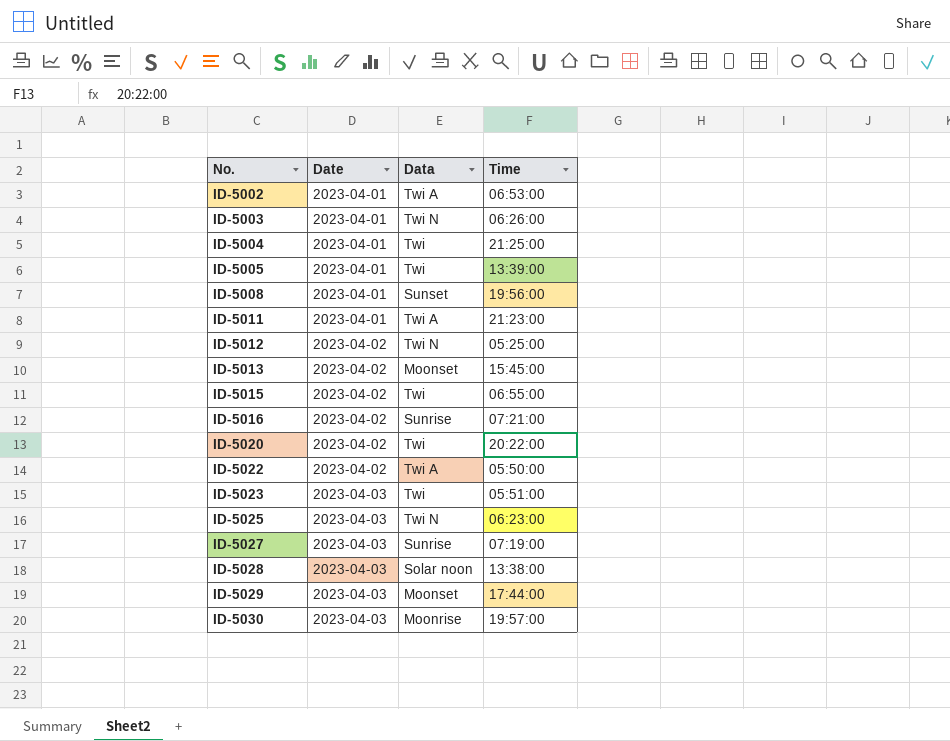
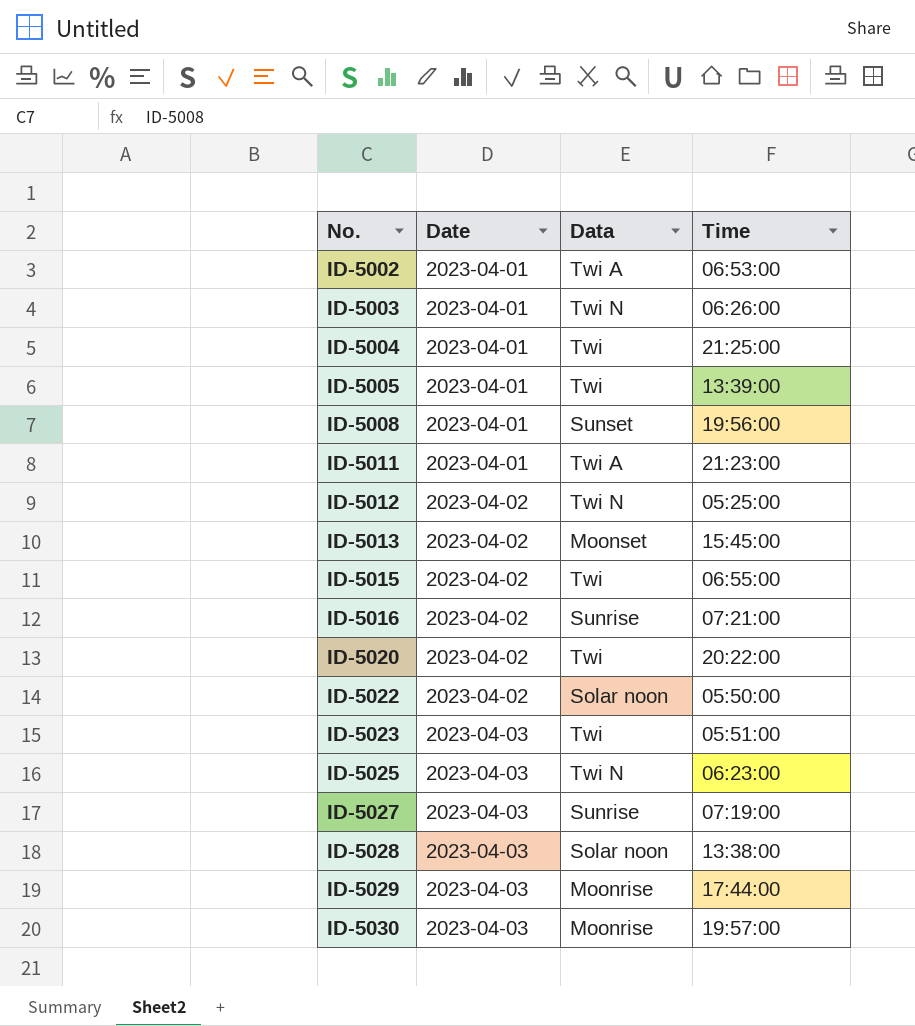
ID-5022 | Data: Twi A -> Solar noon
ID-5029 | Data: Moonset -> Moonrise

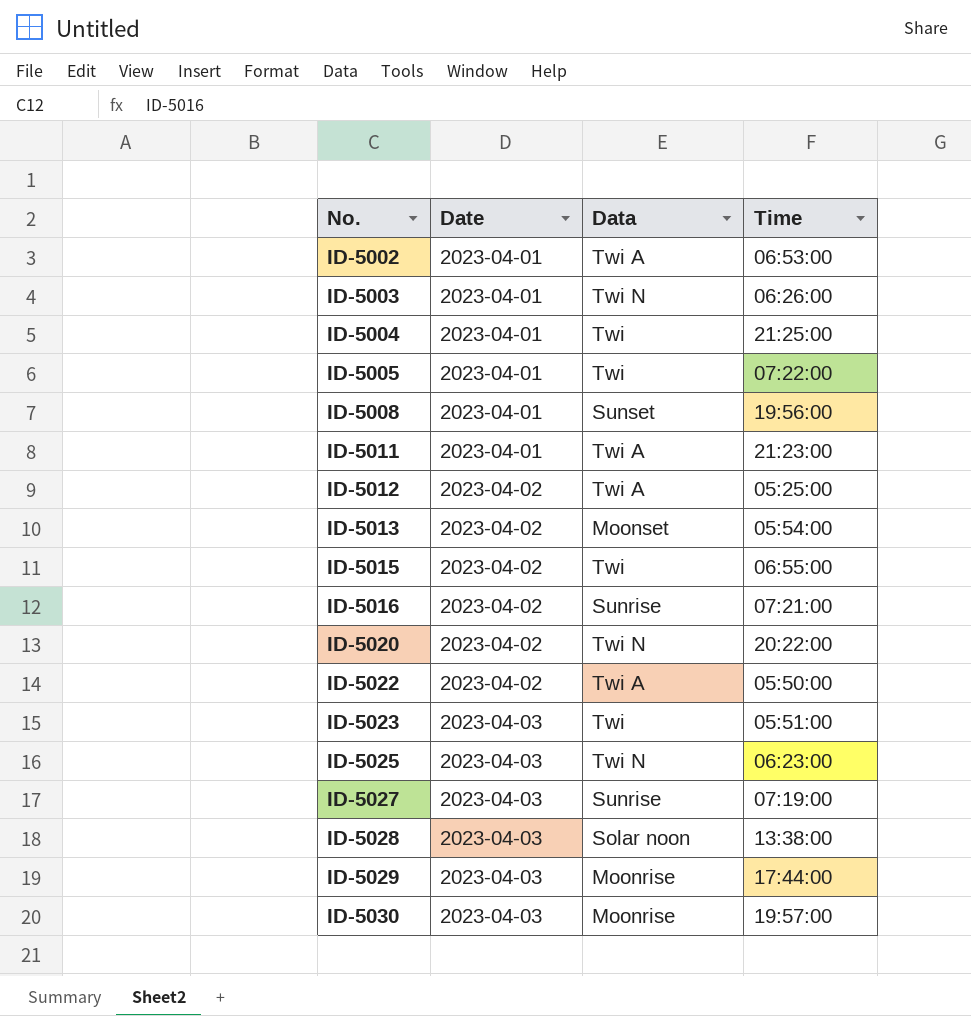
ID-5005 | Time: 13:39:00 -> 07:22:00
ID-5012 | Data: Twi N -> Twi A
ID-5013 | Time: 15:45:00 -> 05:54:00
ID-5020 | Data: Twi -> Twi N
ID-5022 | Data: Solar noon -> Twi A

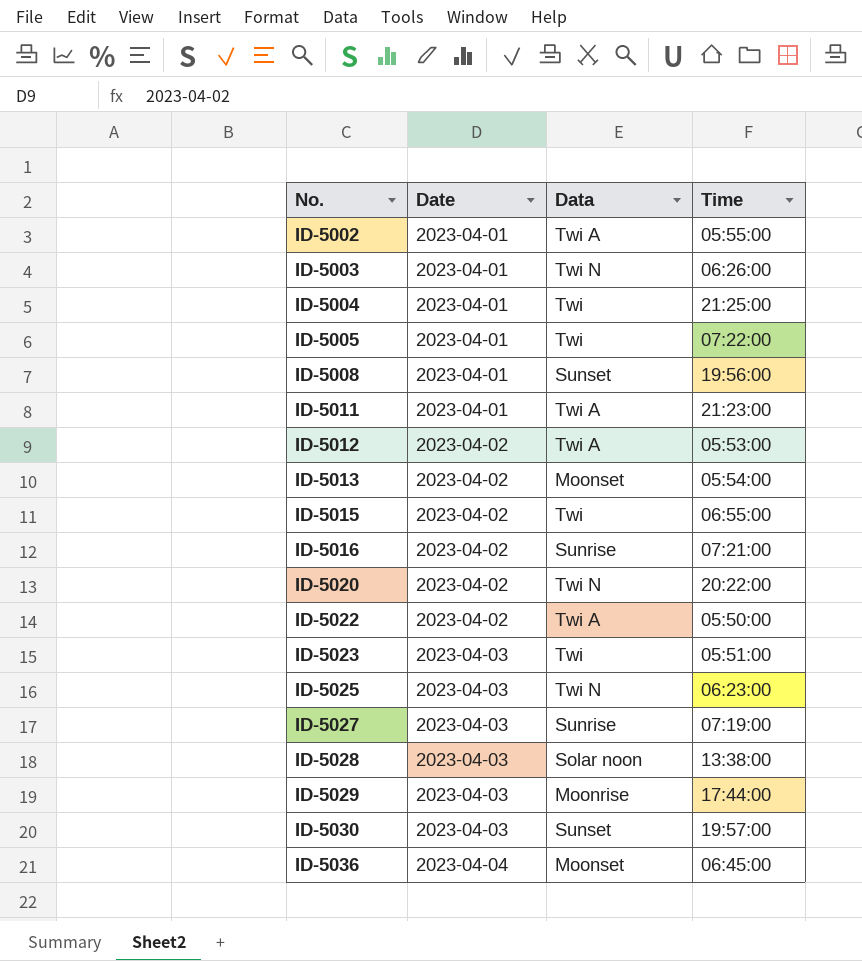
ID-5002 | Time: 06:53:00 -> 05:55:00
ID-5012 | Time: 05:25:00 -> 05:53:00
ID-5030 | Data: Moonrise -> Sunset
row ID-5036: none -> 2023-04-04 | Moonset | 06:45:00

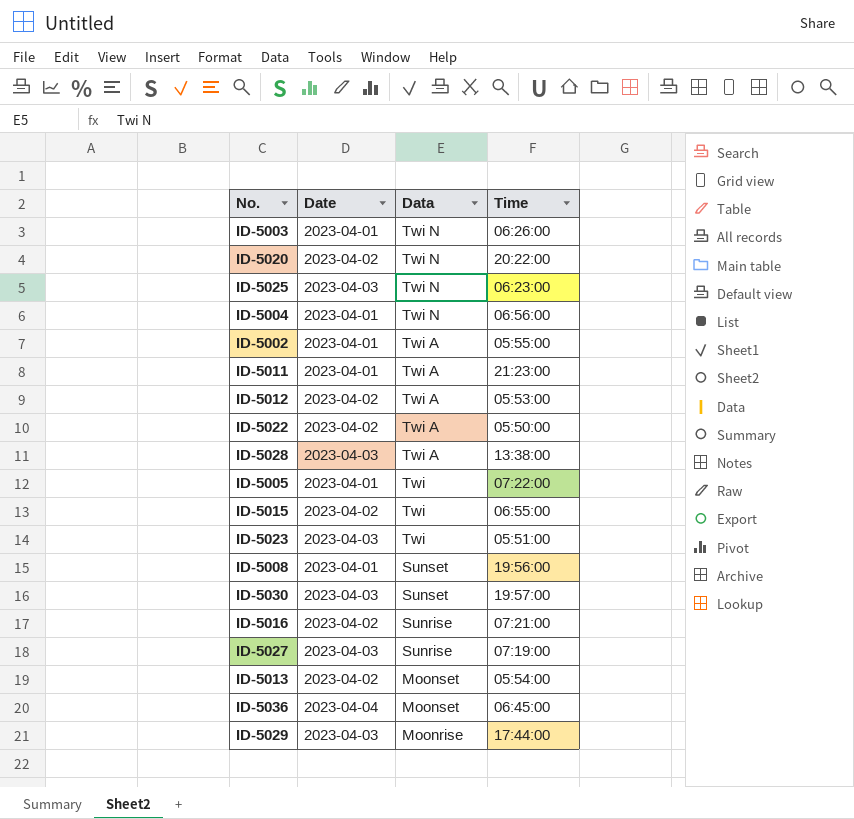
row order: No. ascending -> Data descending
ID-5004 | Data: Twi -> Twi N
ID-5004 | Time: 21:25:00 -> 06:56:00
ID-5028 | Data: Solar noon -> Twi A

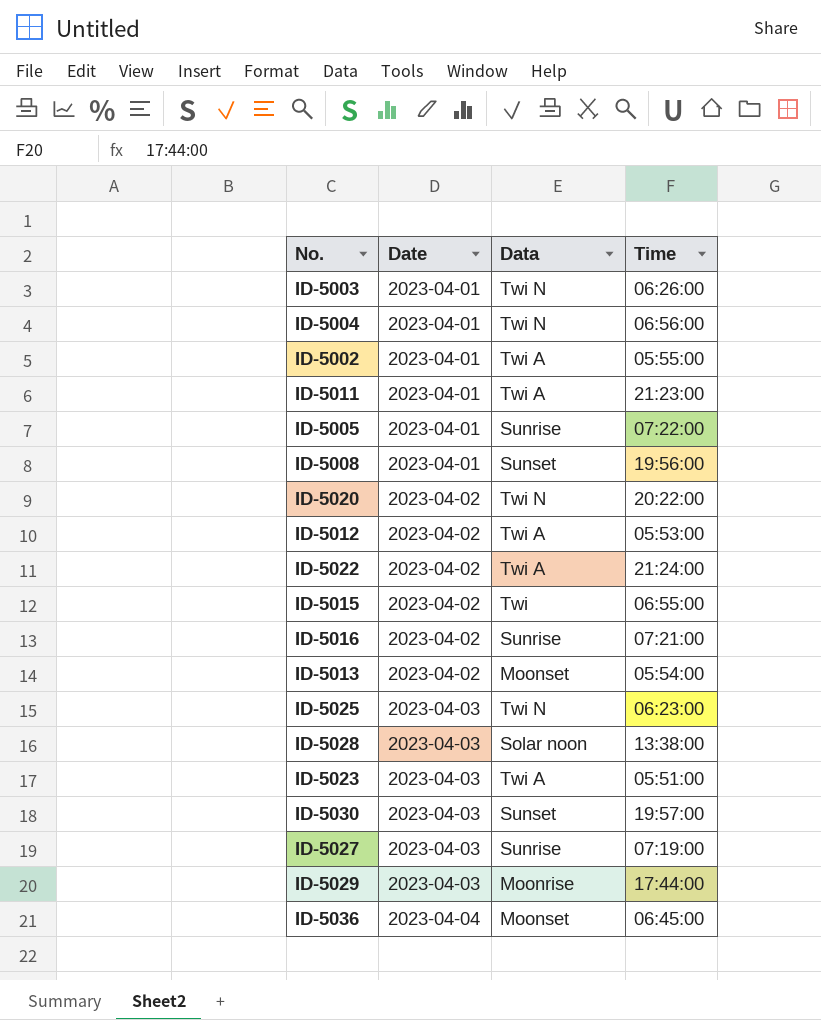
row order: Data descending -> Date ascending
ID-5005 | Data: Twi -> Sunrise
ID-5022 | Time: 05:50:00 -> 21:24:00
ID-5028 | Data: Twi A -> Solar noon
ID-5023 | Data: Twi -> Twi A

